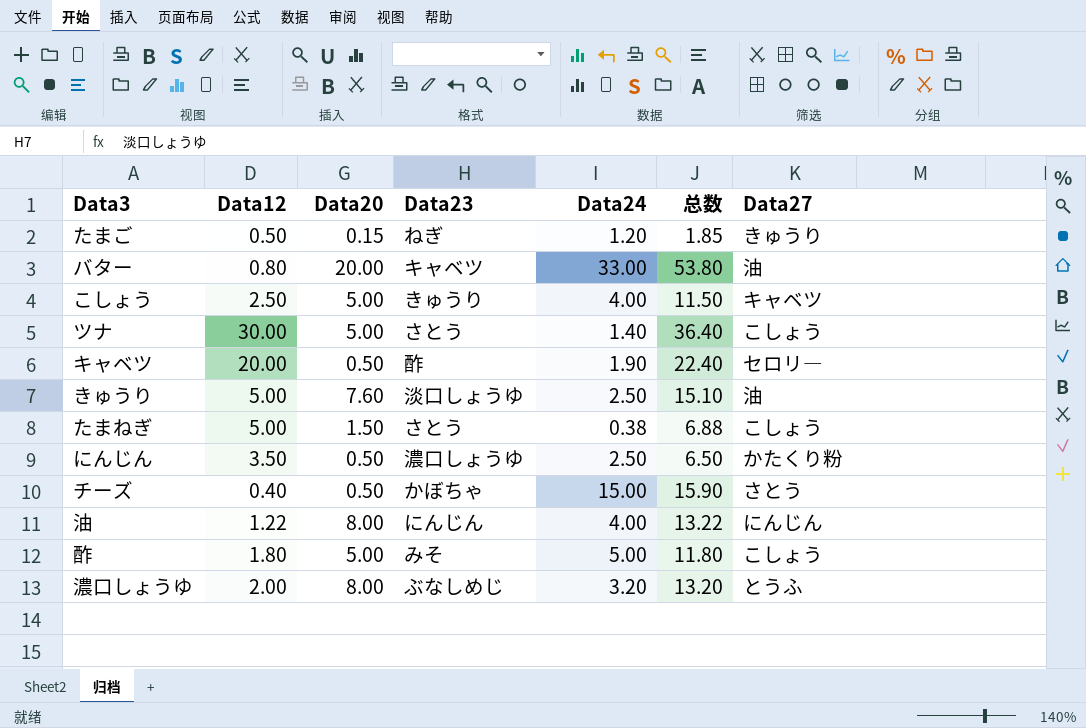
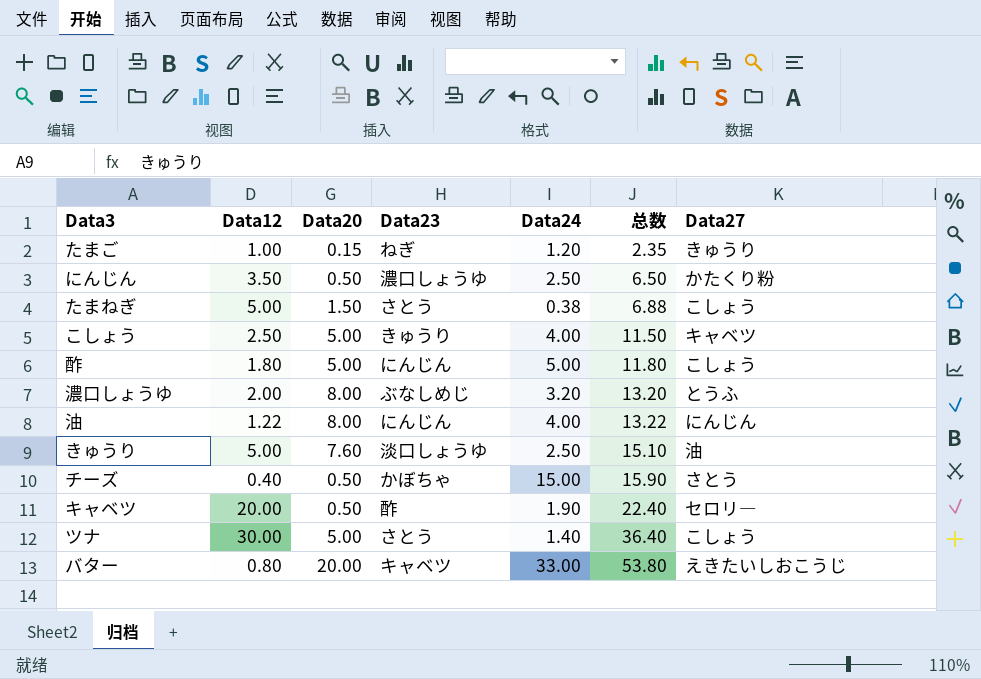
row order: none -> 总数 ascending
たまご | Data12: 0.50 -> 1.00
たまご | 总数: 1.85 -> 2.35
酢 | Data23: みそ -> にんじん
バター | Data27: 油 -> えきたいしおこうじ

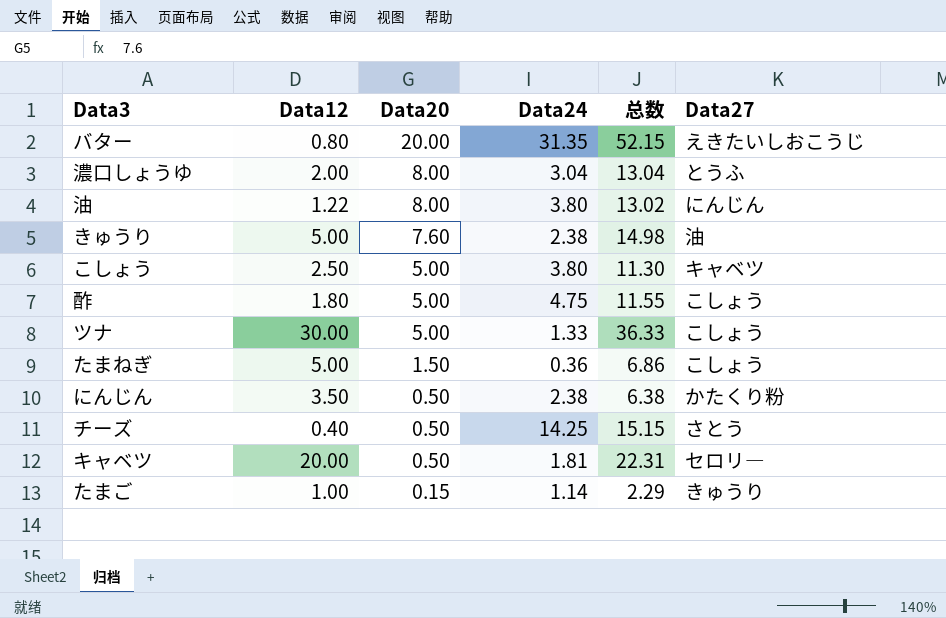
row order: 总数 ascending -> Data20 descending
column Data23 | position: 4 -> none
バター | Data24: 33.00 -> 31.35
バター | 总数: 53.80 -> 52.15
濃口しょうゆ | Data24: 3.20 -> 3.04
濃口しょうゆ | 总数: 13.20 -> 13.04
油 | Data24: 4.00 -> 3.80
油 | 总数: 13.22 -> 13.02
きゅうり | Data24: 2.50 -> 2.38
きゅうり | 总数: 15.10 -> 14.98
こしょう | Data24: 4.00 -> 3.80
こしょう | 总数: 11.50 -> 11.30
酢 | Data24: 5.00 -> 4.75
酢 | 总数: 11.80 -> 11.55
ツナ | Data24: 1.40 -> 1.33
ツナ | 总数: 36.40 -> 36.33
たまねぎ | Data24: 0.38 -> 0.36
たまねぎ | 总数: 6.88 -> 6.86
にんじん | Data24: 2.50 -> 2.38
にんじん | 总数: 6.50 -> 6.38
チーズ | Data24: 15.00 -> 14.25
チーズ | 总数: 15.90 -> 15.15
キャベツ | Data24: 1.90 -> 1.81
キャベツ | 总数: 22.40 -> 22.31
たまご | Data24: 1.20 -> 1.14
たまご | 总数: 2.35 -> 2.29

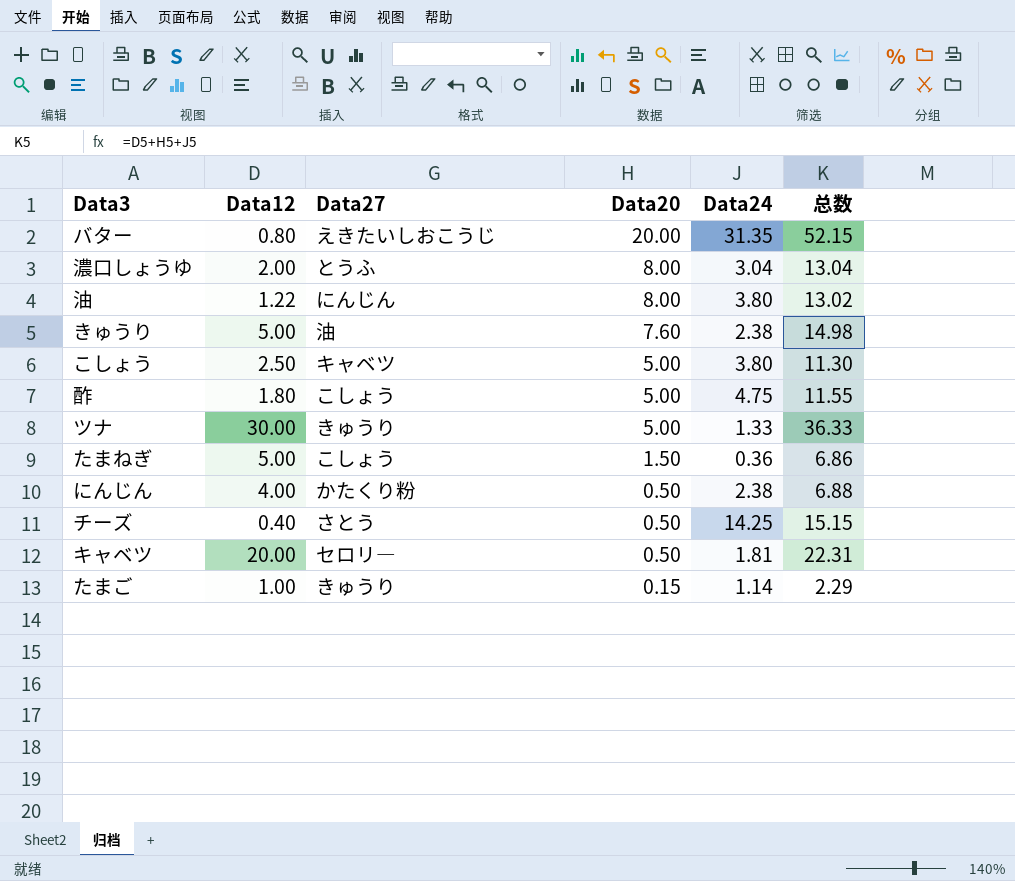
column Data27 | position: 6 -> 3
ツナ | Data27: こしょう -> きゅうり
にんじん | Data12: 3.50 -> 4.00
にんじん | 总数: 6.38 -> 6.88

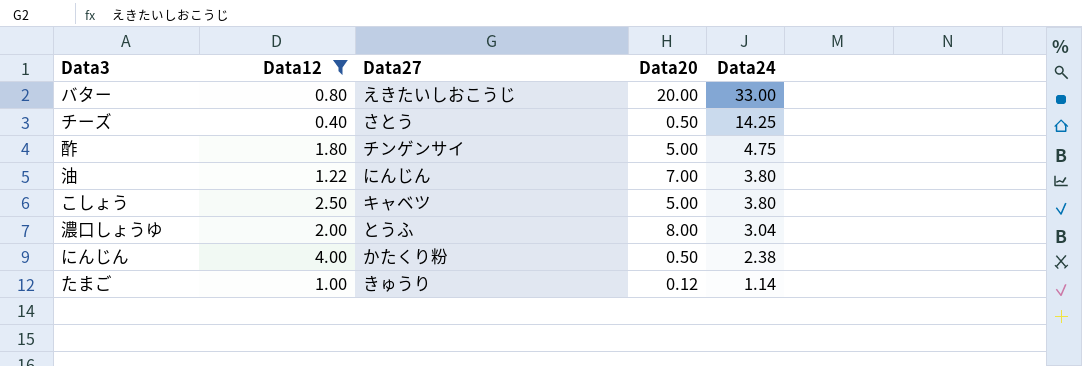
filter: none -> Data12 <= 4.00
row order: Data20 descending -> Data24 descending
column 总数 | formula: [Data12] + [Data20] + [Data24] -> none
バター | Data24: 31.35 -> 33.00
酢 | Data27: こしょう -> チンゲンサイ
油 | Data20: 8.00 -> 7.00
たまご | Data20: 0.15 -> 0.12

